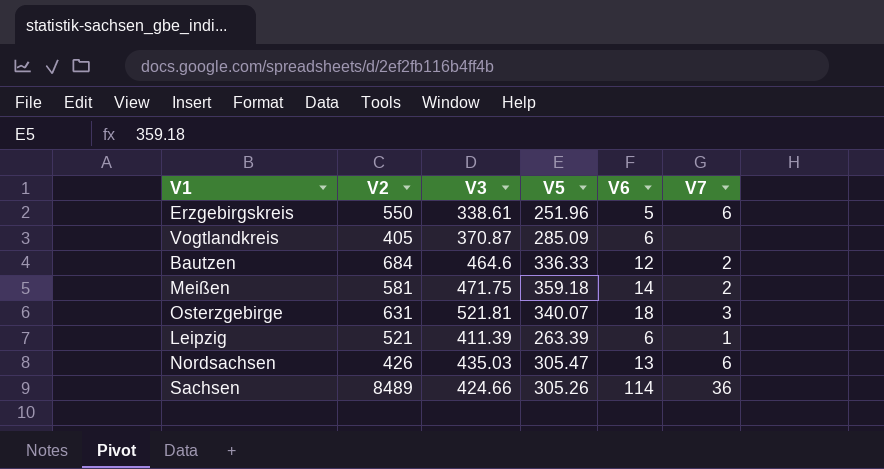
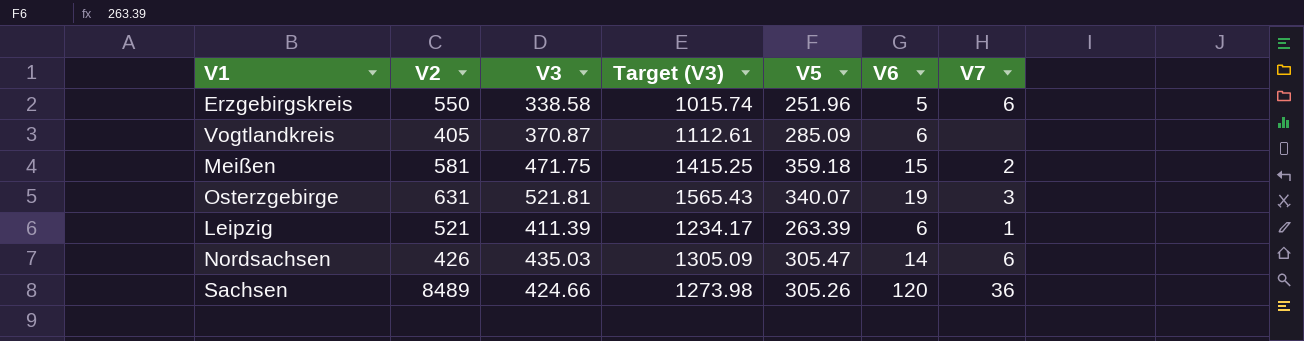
column Target (V3) | formula: none -> [V3] * 3
row Bautzen: 684 | 464.6 | 336.33 | 12 | 2 -> none
Erzgebirgskreis | V3: 338.61 -> 338.58
Meißen | V6: 14 -> 15
Osterzgebirge | V6: 18 -> 19
Nordsachsen | V6: 13 -> 14
Sachsen | V6: 114 -> 120

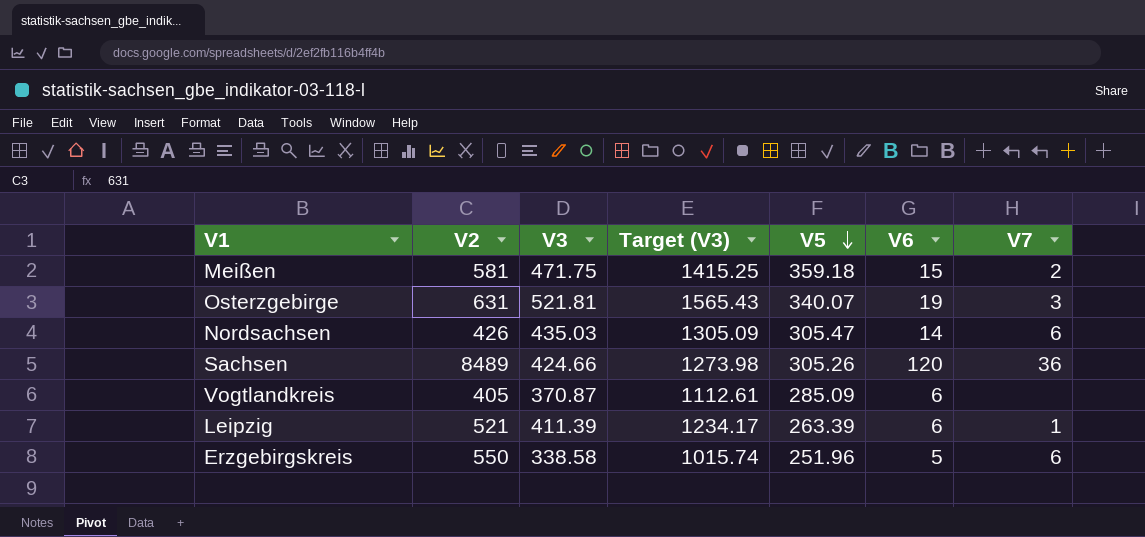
row order: none -> V5 descending

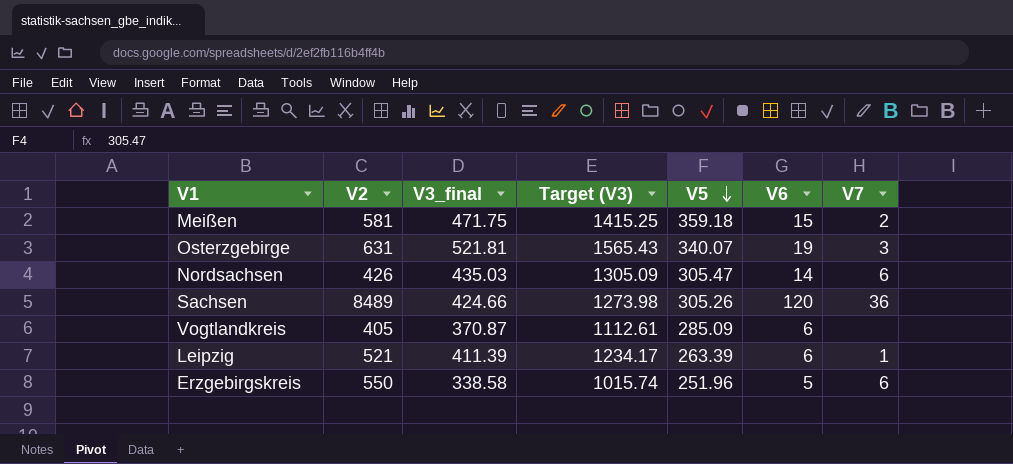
column name: V3 -> V3_final

